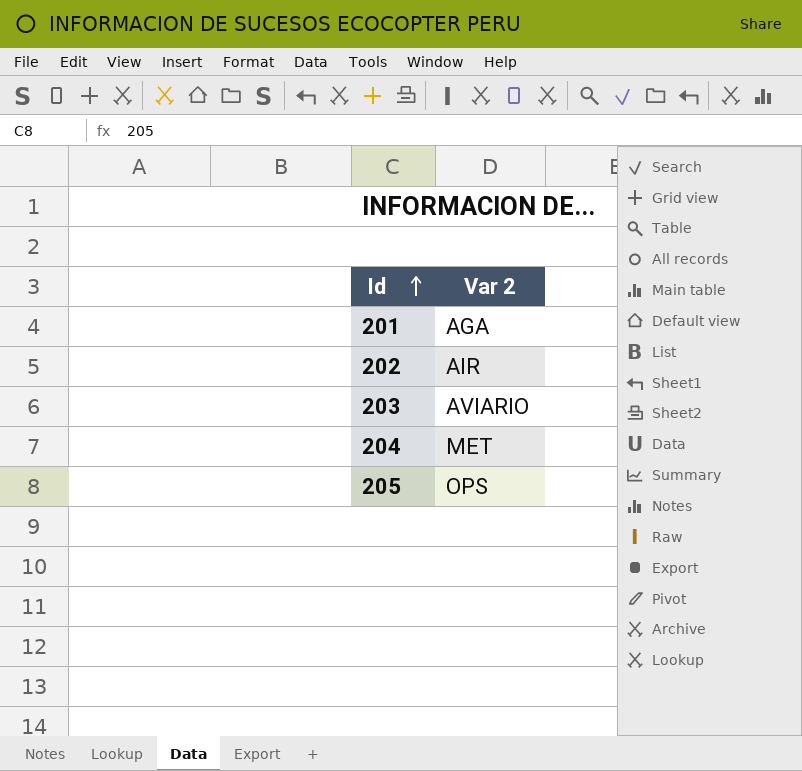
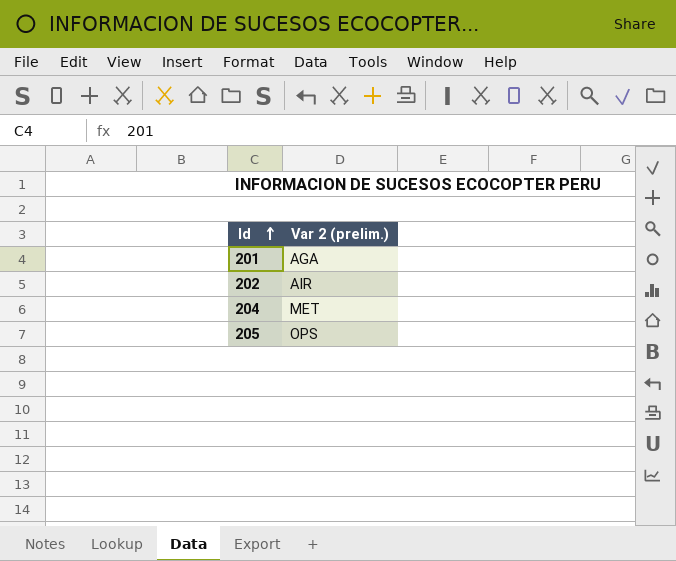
column name: Var 2 -> Var 2 (prelim.)
row 203: AVIARIO -> none

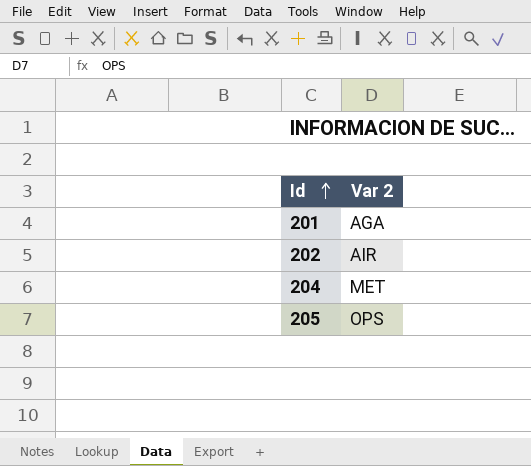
column name: Var 2 (prelim.) -> Var 2

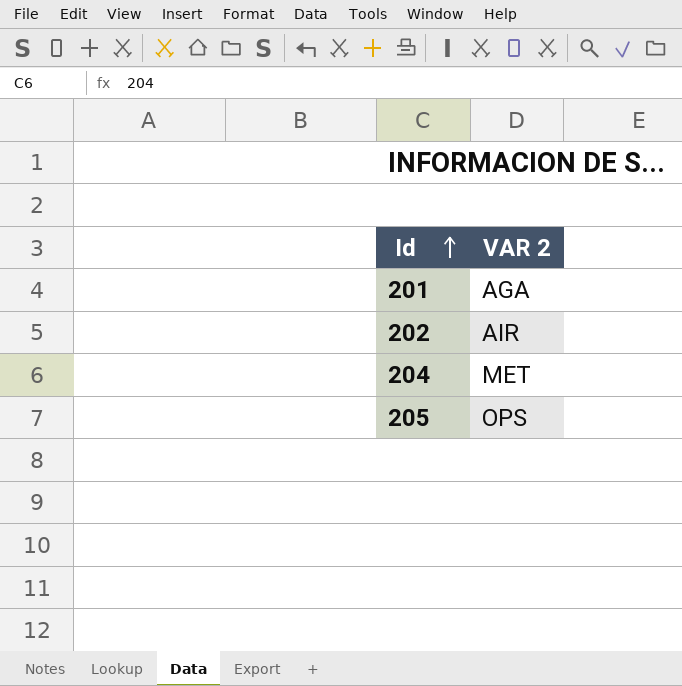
column name: Var 2 -> VAR 2

